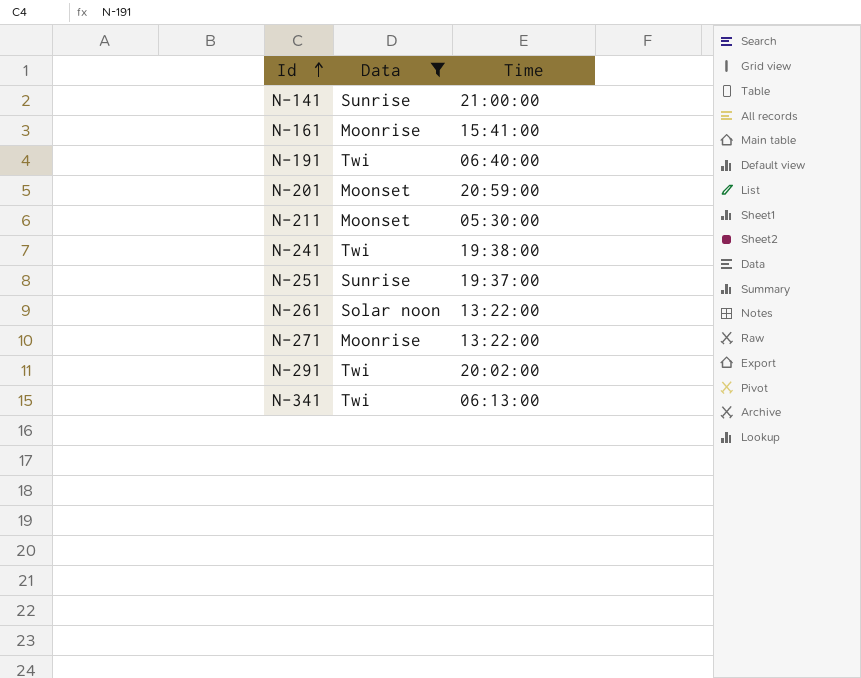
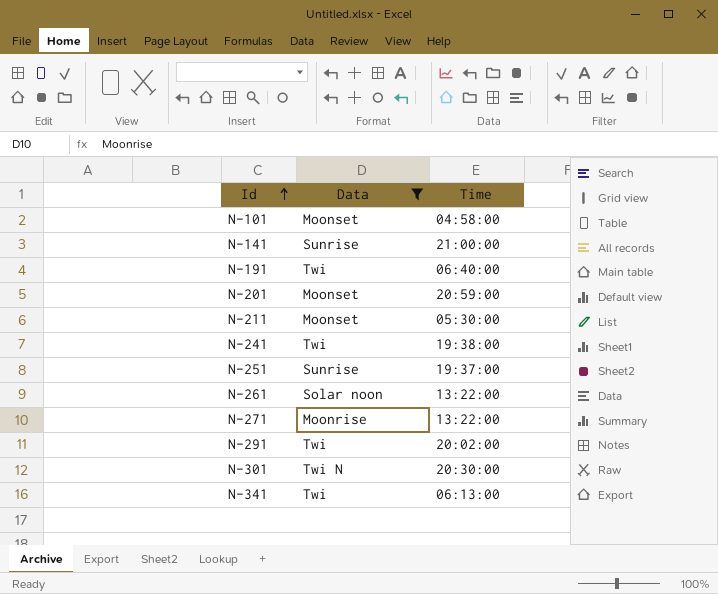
row N-161: Moonrise | 15:41:00 -> none
row N-101: none -> Moonset | 04:58:00
row N-301: none -> Twi N | 20:30:00

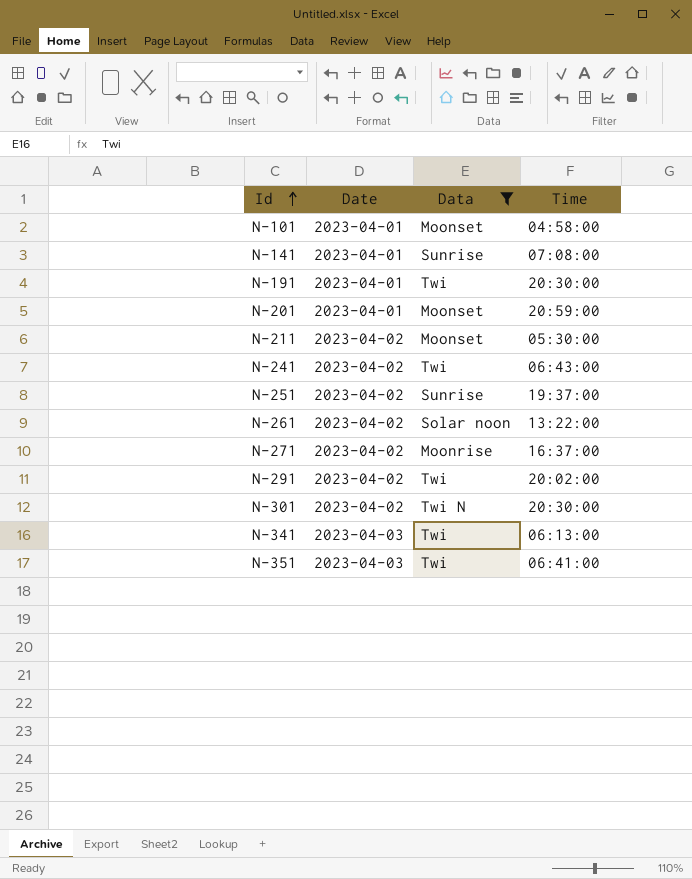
column Date | position: none -> 2
N-141 | Time: 21:00:00 -> 07:08:00
N-191 | Time: 06:40:00 -> 20:30:00
N-241 | Time: 19:38:00 -> 06:43:00
N-271 | Time: 13:22:00 -> 16:37:00
row N-351: none -> 2023-04-03 | Twi | 06:41:00

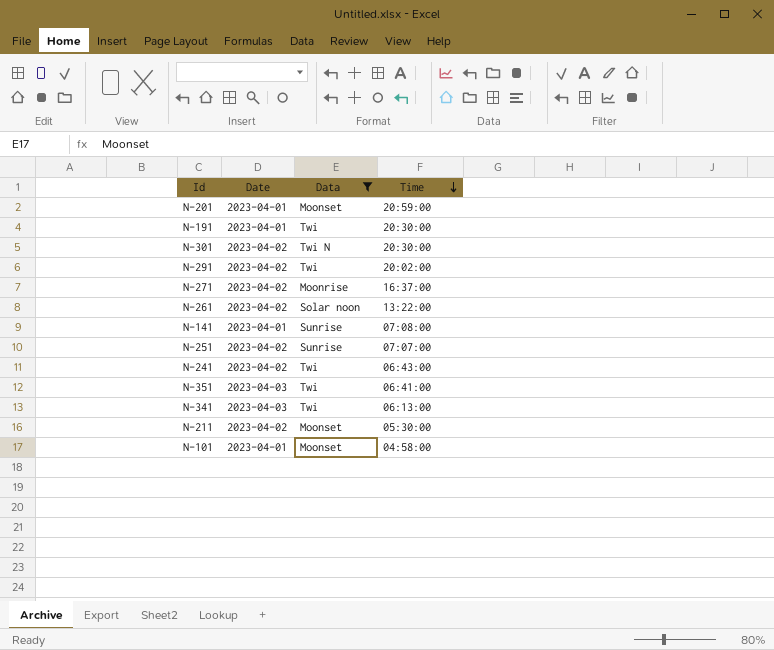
row order: Id ascending -> Time descending
N-251 | Time: 19:37:00 -> 07:07:00

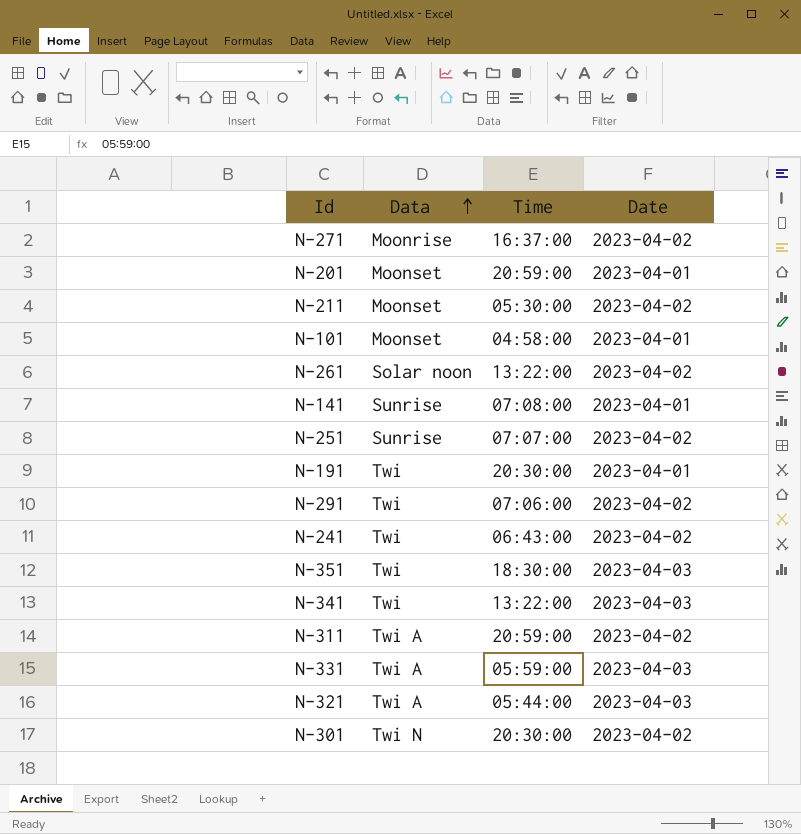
filter: Data != Twi A -> none
row order: Time descending -> Data ascending
column Date | position: 2 -> 4
N-291 | Time: 20:02:00 -> 07:06:00
N-351 | Time: 06:41:00 -> 18:30:00
N-341 | Time: 06:13:00 -> 13:22:00

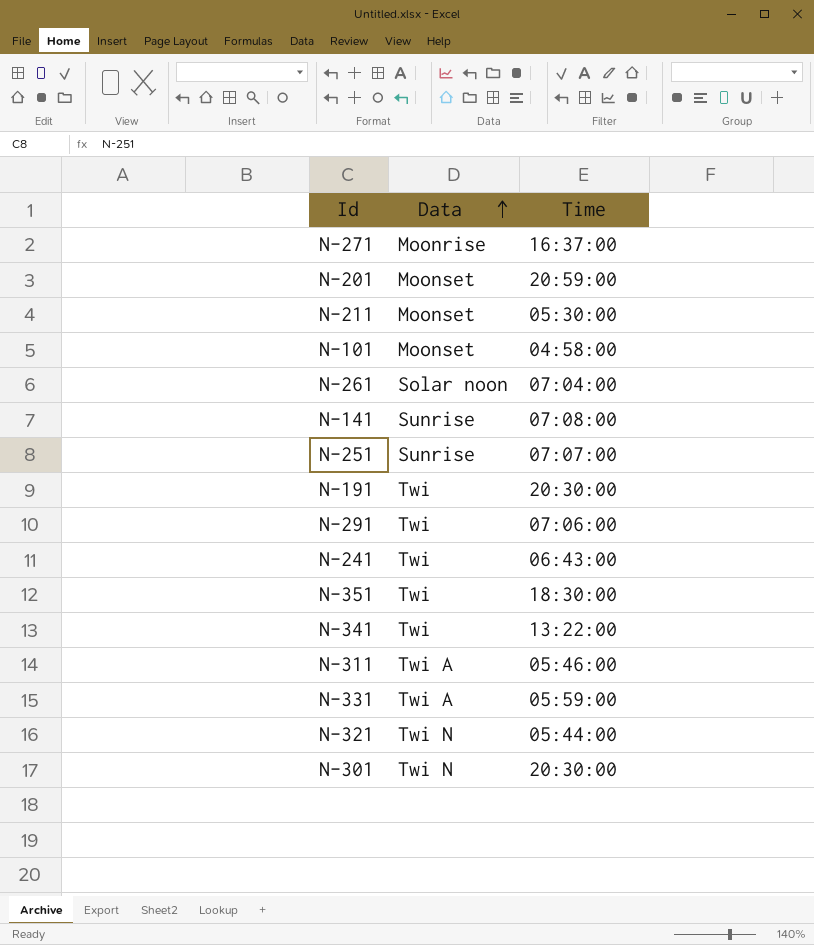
column Date | position: 4 -> none
N-261 | Time: 13:22:00 -> 07:04:00
N-311 | Time: 20:59:00 -> 05:46:00
N-321 | Data: Twi A -> Twi N

